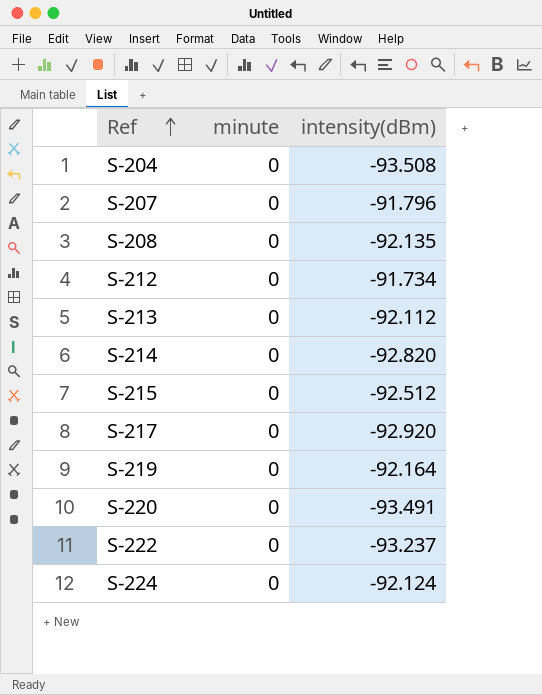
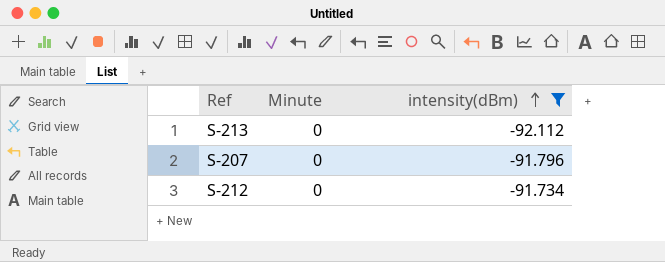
filter: none -> intensity(dBm) >= -92.112
row order: Ref ascending -> intensity(dBm) ascending
column name: minute -> Minute

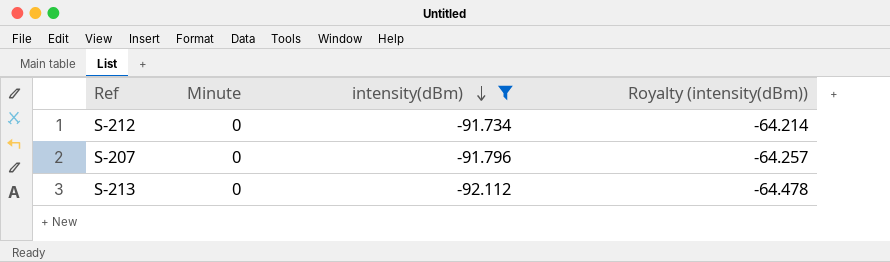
row order: intensity(dBm) ascending -> intensity(dBm) descending
column Royalty (intensity(dBm)) | formula: none -> [intensity(dBm)] * 0.7

